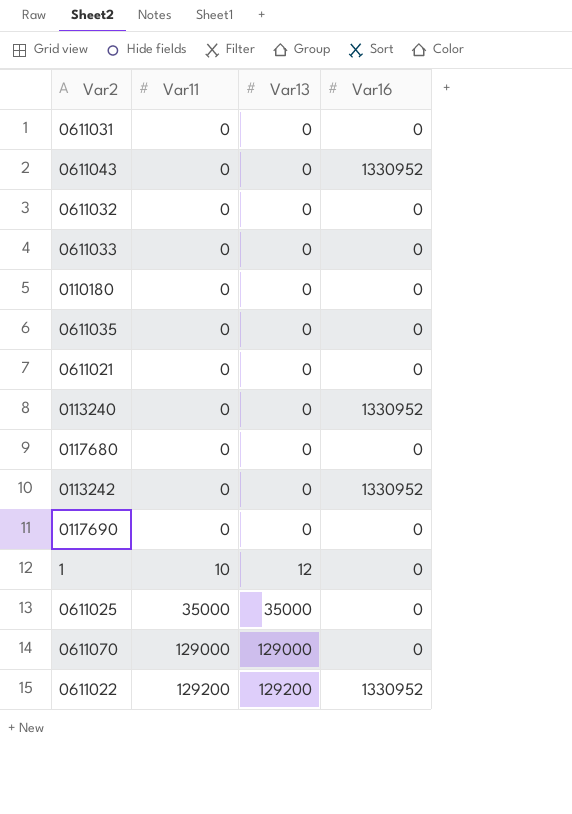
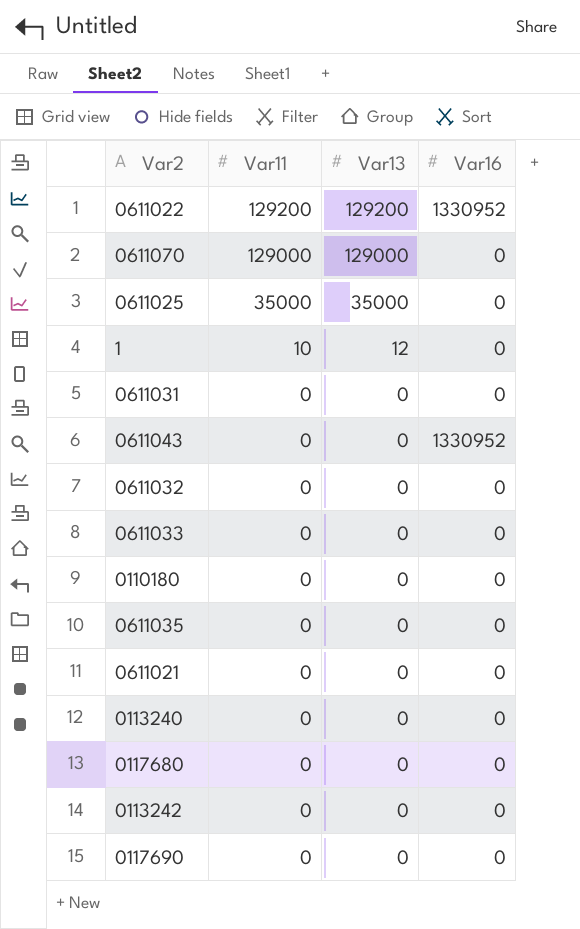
row order: Var11 ascending -> Var11 descending
0113240 | Var16: 1330952 -> 0
0113242 | Var16: 1330952 -> 0

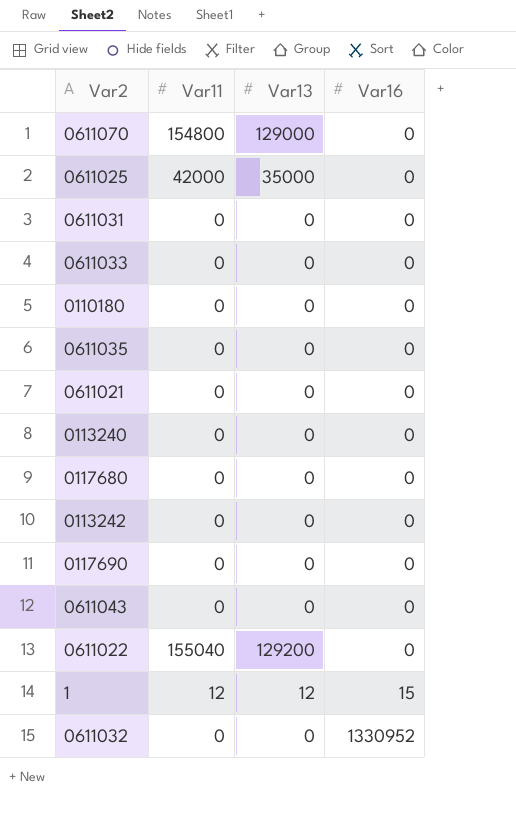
row order: Var11 descending -> Var16 ascending
0611070 | Var11: 129000 -> 154800
0611025 | Var11: 35000 -> 42000
0611043 | Var16: 1330952 -> 0
0611022 | Var11: 129200 -> 155040
0611022 | Var16: 1330952 -> 0
1 | Var11: 10 -> 12
1 | Var16: 0 -> 15
0611032 | Var16: 0 -> 1330952

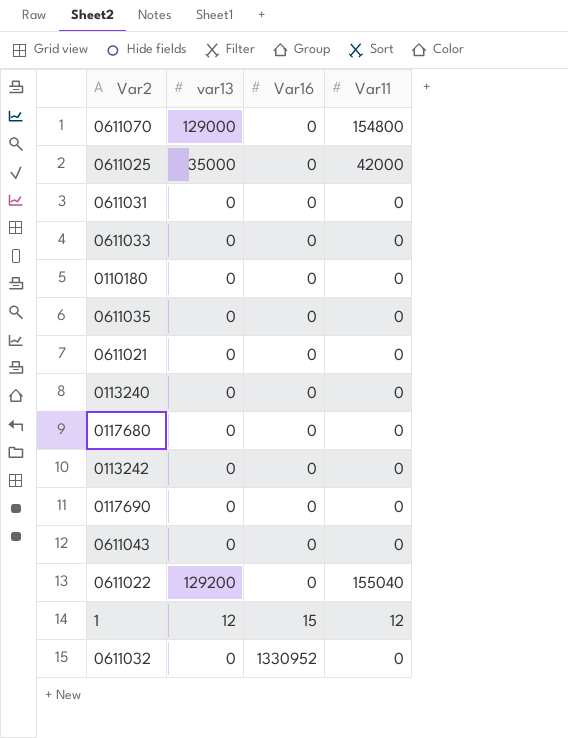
column name: Var13 -> var13
column Var11 | position: 2 -> 4

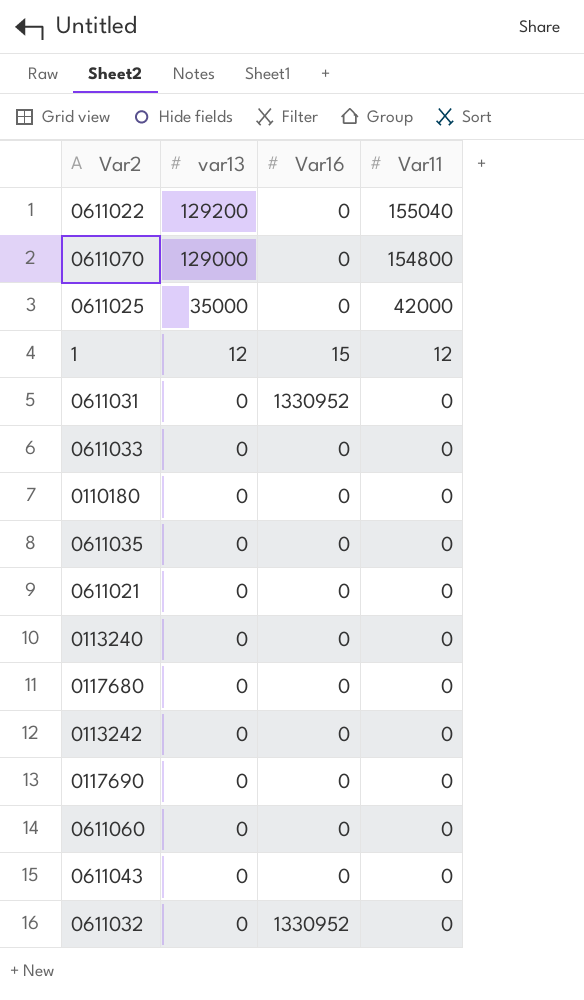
row order: Var16 ascending -> var13 descending
0611031 | Var16: 0 -> 1330952
row 0611060: none -> 0 | 0 | 0

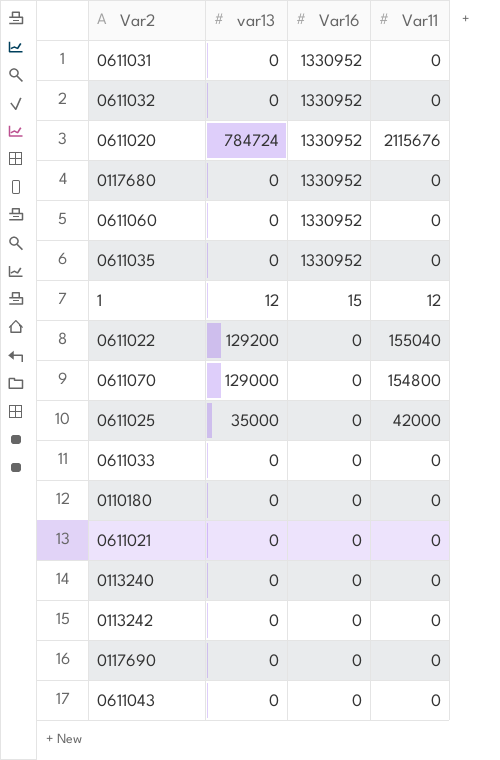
row order: var13 descending -> Var16 descending
row 0611020: none -> 784724 | 1330952 | 2115676
0117680 | Var16: 0 -> 1330952
0611060 | Var16: 0 -> 1330952
0611035 | Var16: 0 -> 1330952

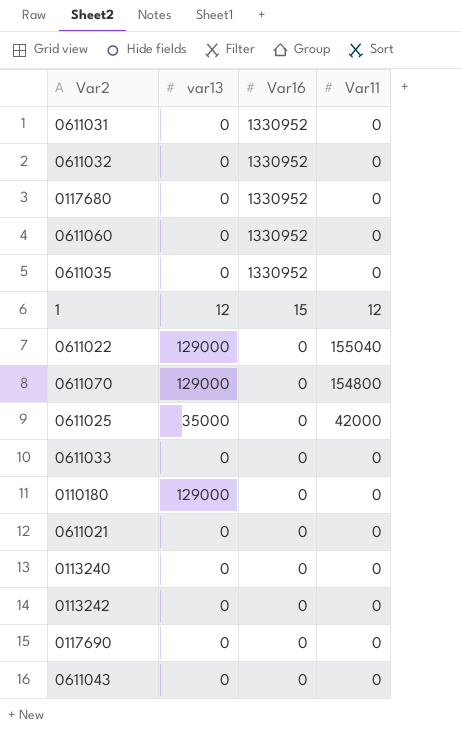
row 0611020: 784724 | 1330952 | 2115676 -> none
0611022 | var13: 129200 -> 129000
0110180 | var13: 0 -> 129000

